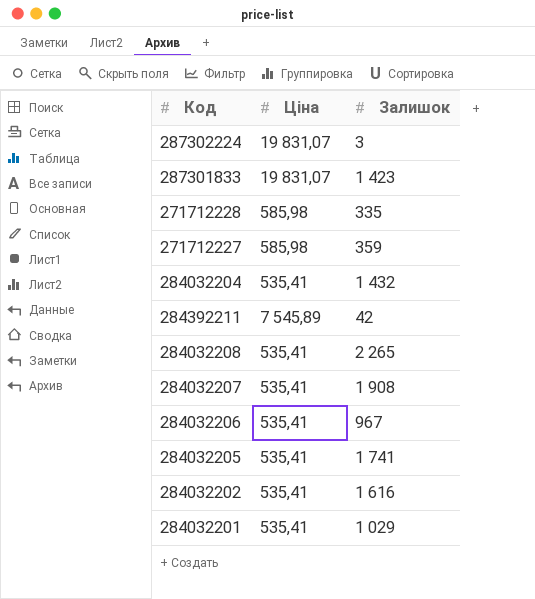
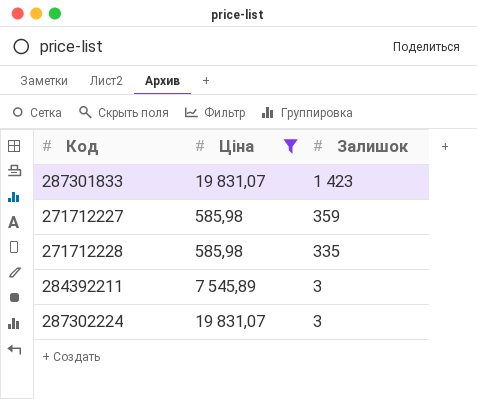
filter: none -> Ціна != 535,41
row order: none -> Залишок descending
284392211 | Залишок: 42 -> 3

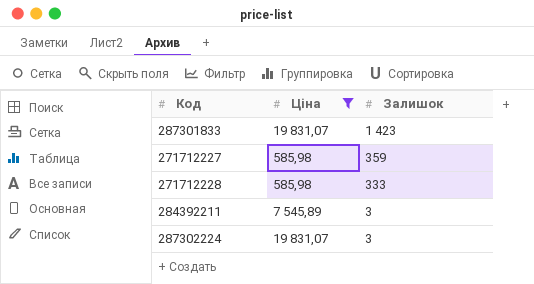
271712228 | Залишок: 335 -> 333

